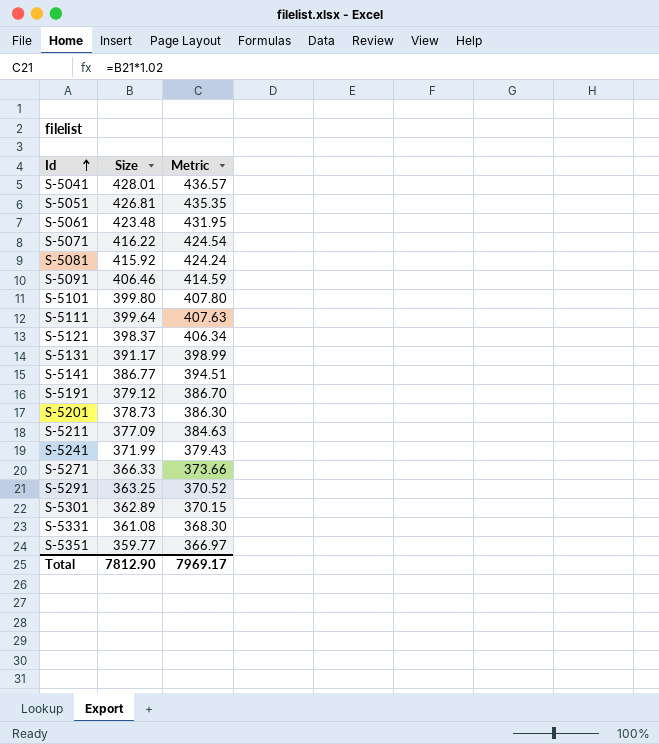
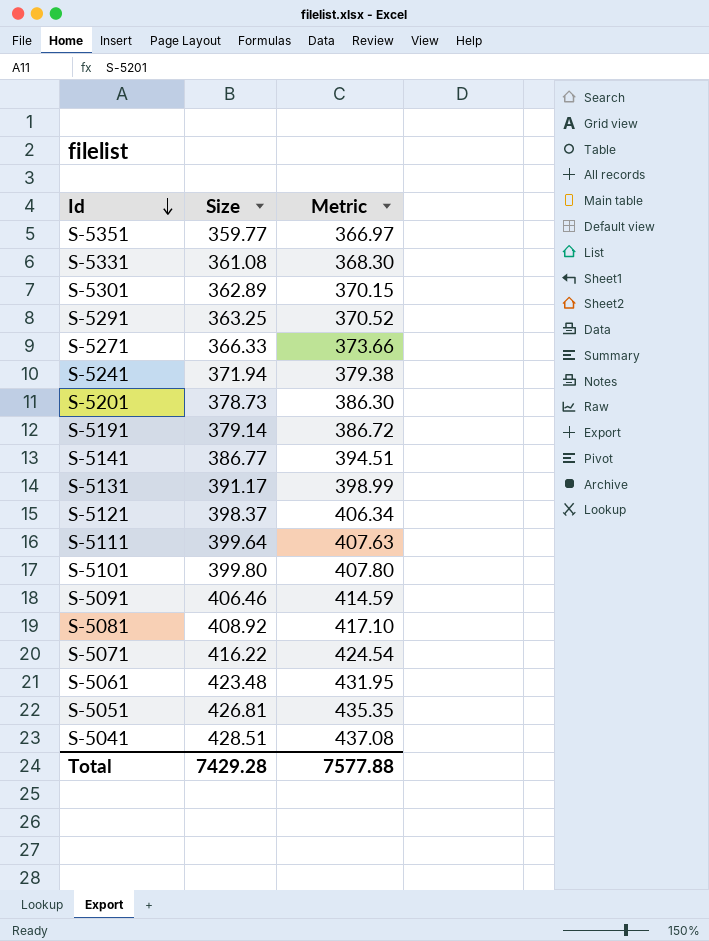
row order: Id ascending -> Id descending
row S-5211: 377.09 | 384.63 -> none
S-5241 | Size: 371.99 -> 371.94
S-5241 | Metric: 379.43 -> 379.38
S-5191 | Size: 379.12 -> 379.14
S-5191 | Metric: 386.70 -> 386.72
S-5081 | Size: 415.92 -> 408.92
S-5081 | Metric: 424.24 -> 417.10
S-5041 | Size: 428.01 -> 428.51
S-5041 | Metric: 436.57 -> 437.08
Total | Size: 7812.90 -> 7429.28
Total | Metric: 7969.17 -> 7577.88

